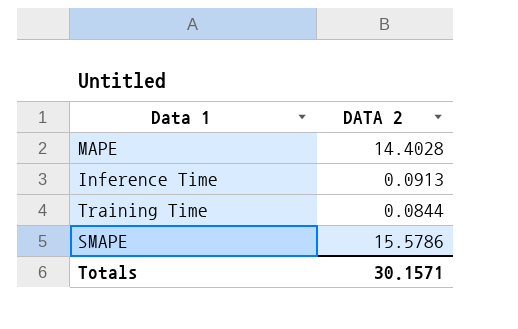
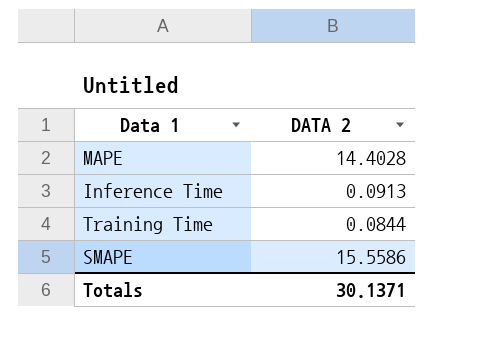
SMAPE | DATA 2: 15.5786 -> 15.5586
Totals | DATA 2: 30.1571 -> 30.1371

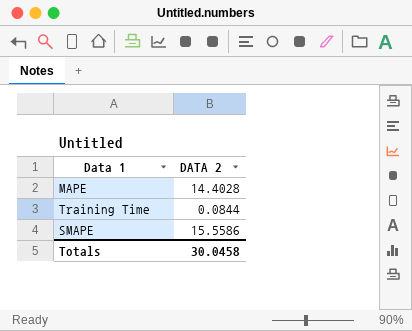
row Inference Time: 0.0913 -> none
Totals | DATA 2: 30.1371 -> 30.0458

